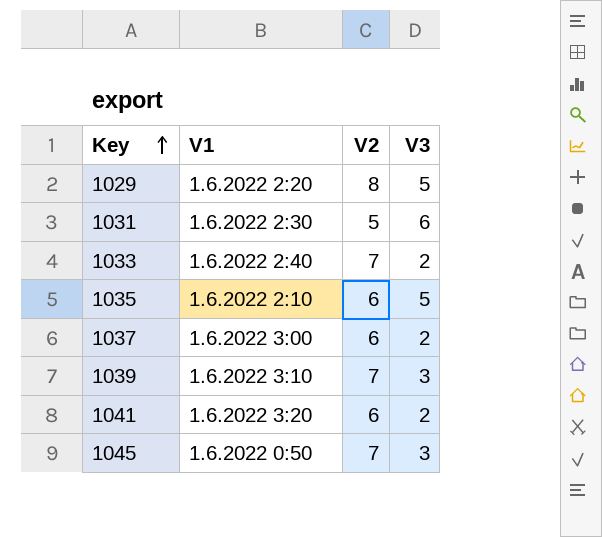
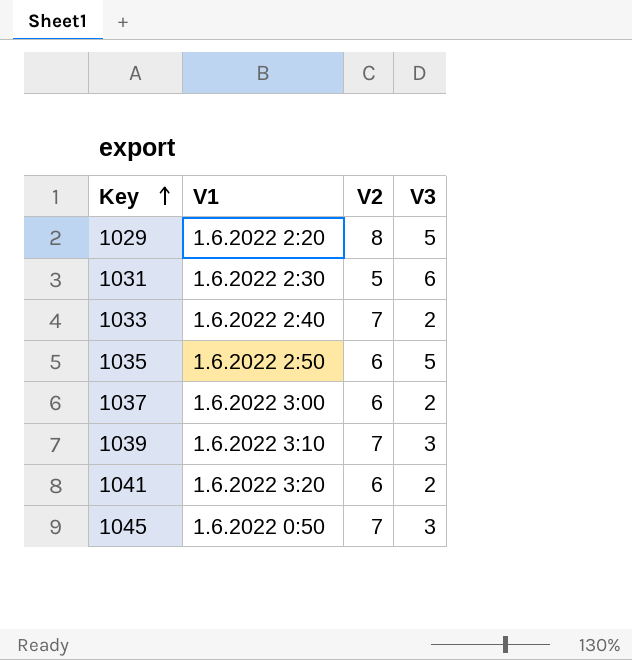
1035 | V1: 1.6.2022 2:10 -> 1.6.2022 2:50

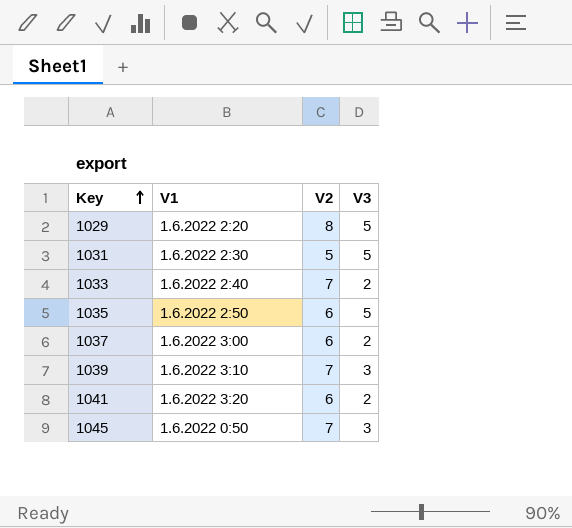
1031 | V3: 6 -> 5

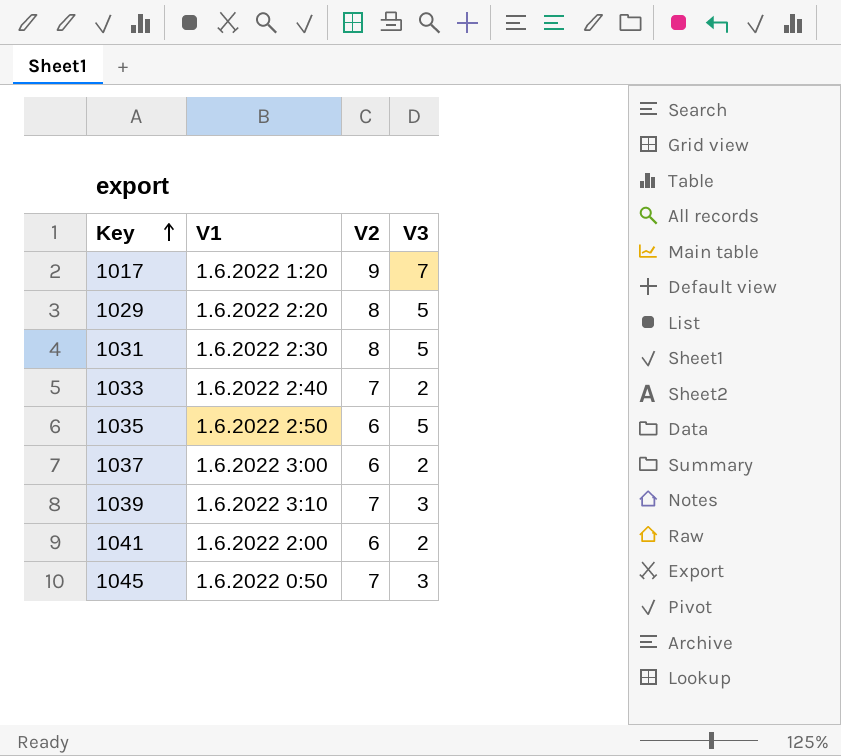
row 1017: none -> 1.6.2022 1:20 | 9 | 7
1031 | V2: 5 -> 8
1041 | V1: 1.6.2022 3:20 -> 1.6.2022 2:00

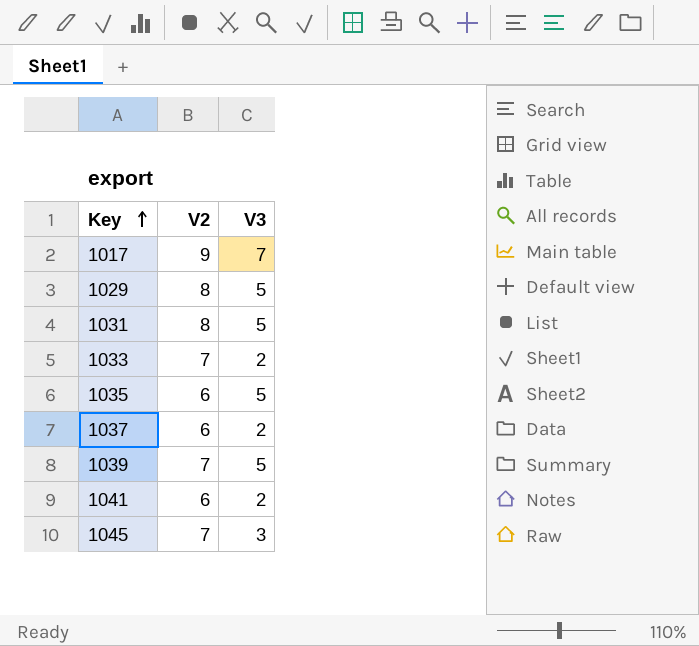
column V1 | position: 2 -> none
1039 | V3: 3 -> 5

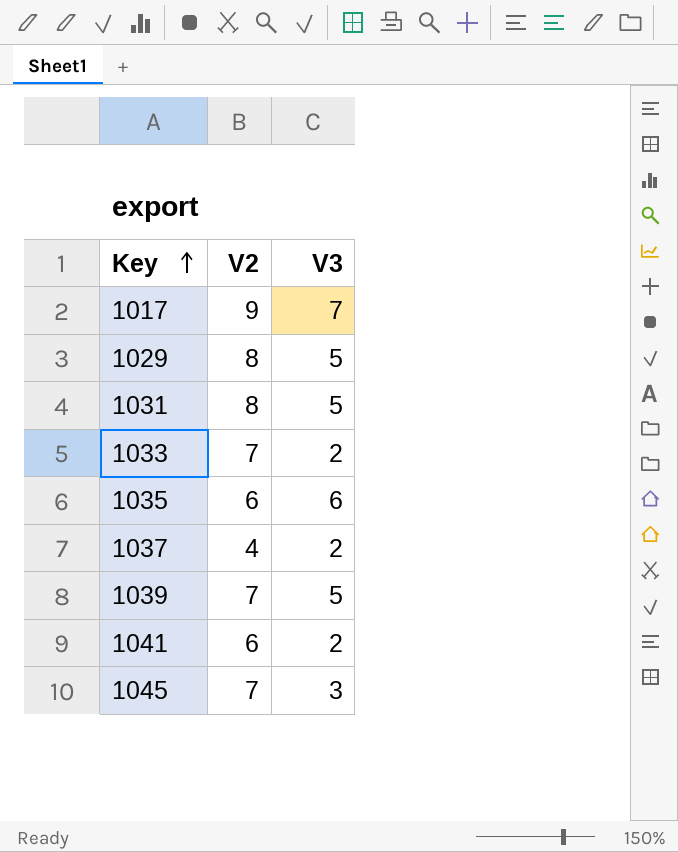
1035 | V3: 5 -> 6
1037 | V2: 6 -> 4

